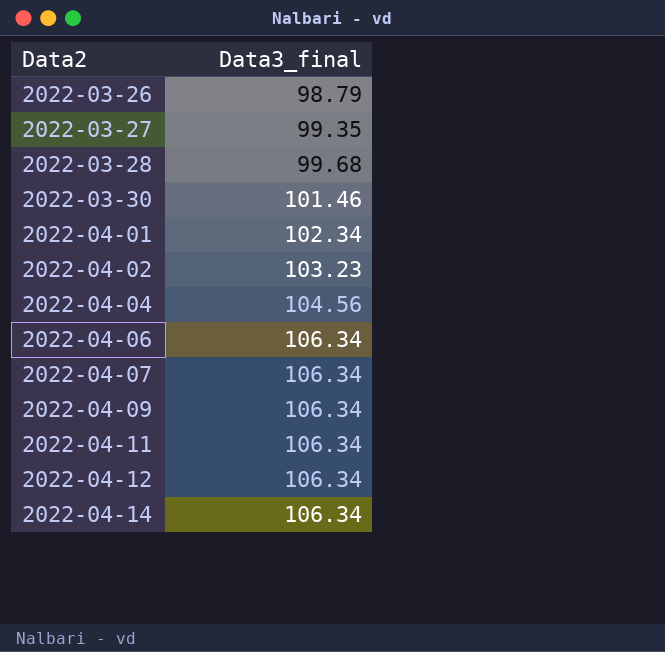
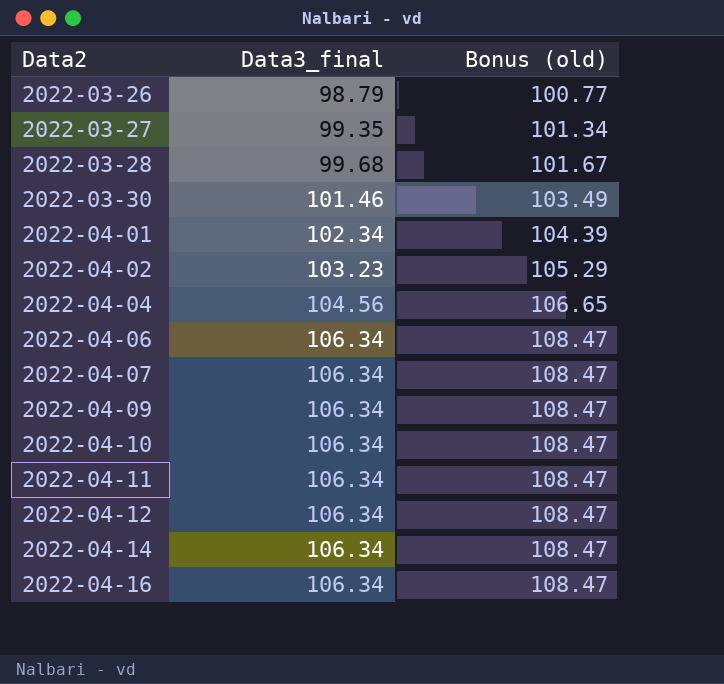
column Bonus (old) | formula: none -> [Data3_final] * 1.02
row 2022-04-10: none -> 106.34 | 108.47
row 2022-04-16: none -> 106.34 | 108.47

